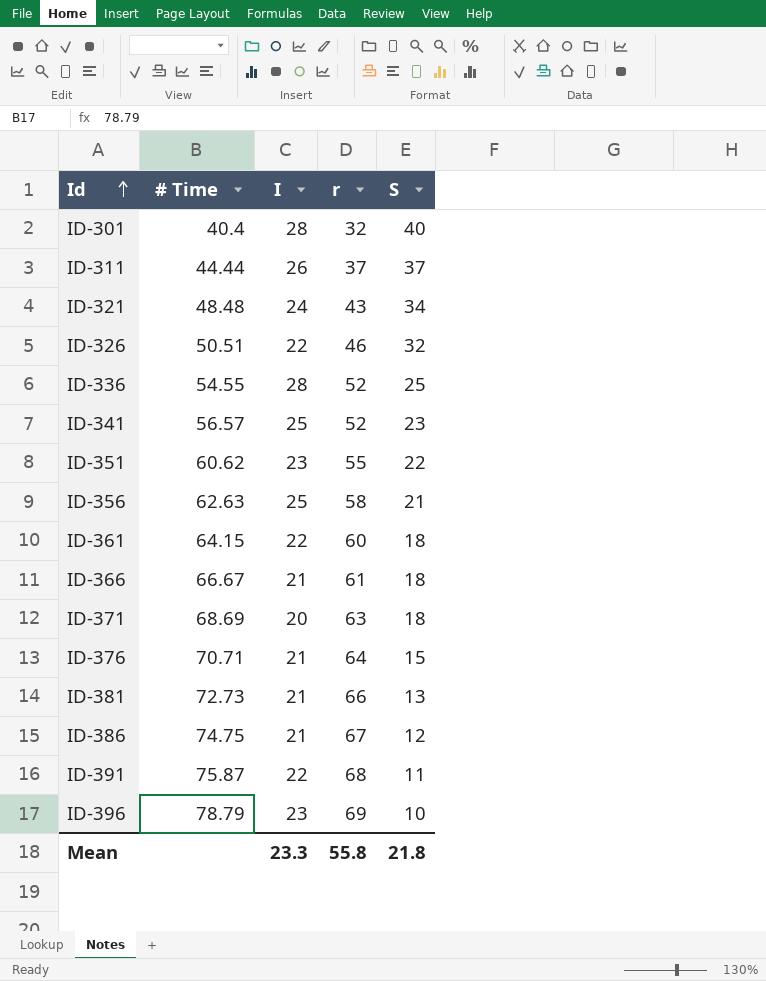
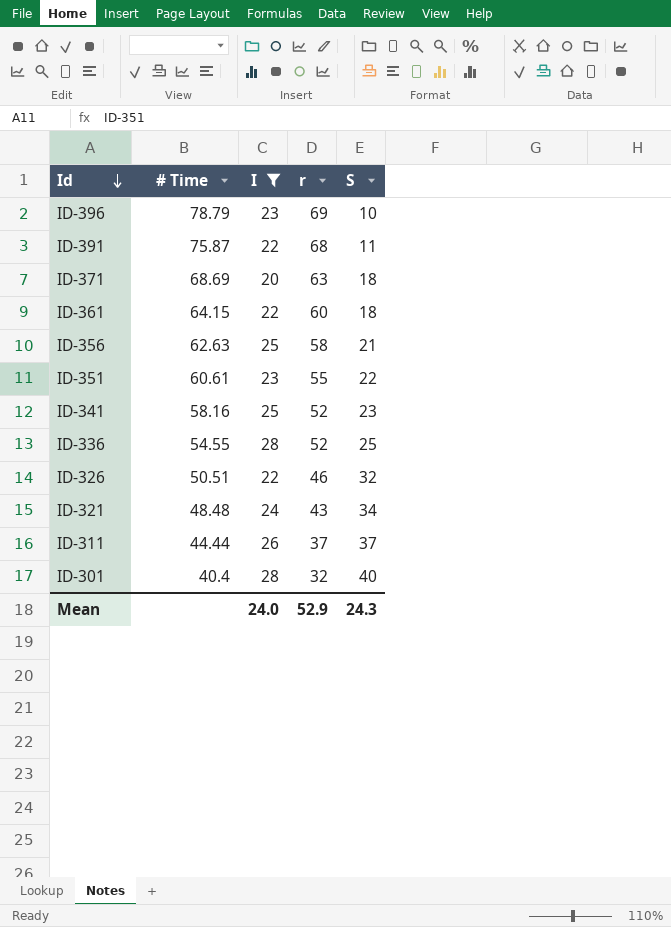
filter: none -> I != 21
row order: Id ascending -> Id descending
ID-351 | # Time: 60.62 -> 60.61
ID-341 | # Time: 56.57 -> 58.16
Mean | I: 23.3 -> 24.0
Mean | r: 55.8 -> 52.9
Mean | S: 21.8 -> 24.3

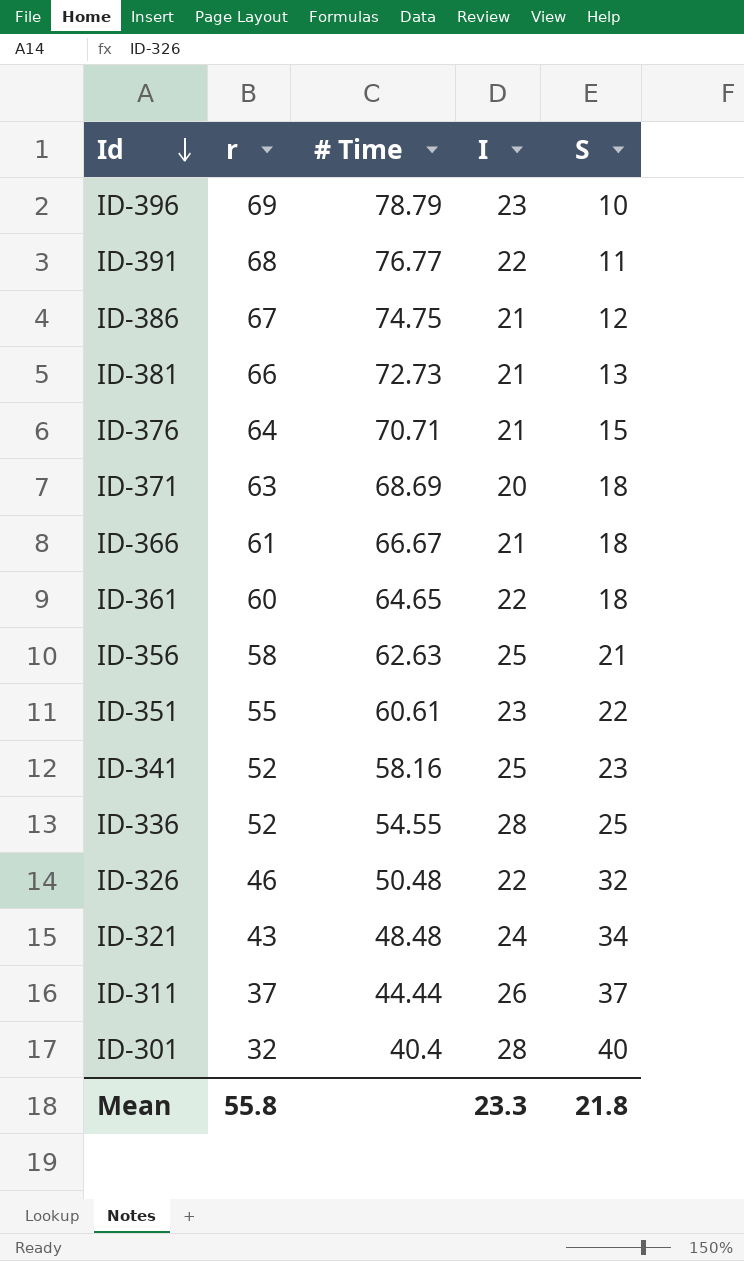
filter: I != 21 -> none
column r | position: 4 -> 2
ID-391 | # Time: 75.87 -> 76.77
ID-361 | # Time: 64.15 -> 64.65
ID-326 | # Time: 50.51 -> 50.48
Mean | r: 52.9 -> 55.8
Mean | I: 24.0 -> 23.3
Mean | S: 24.3 -> 21.8

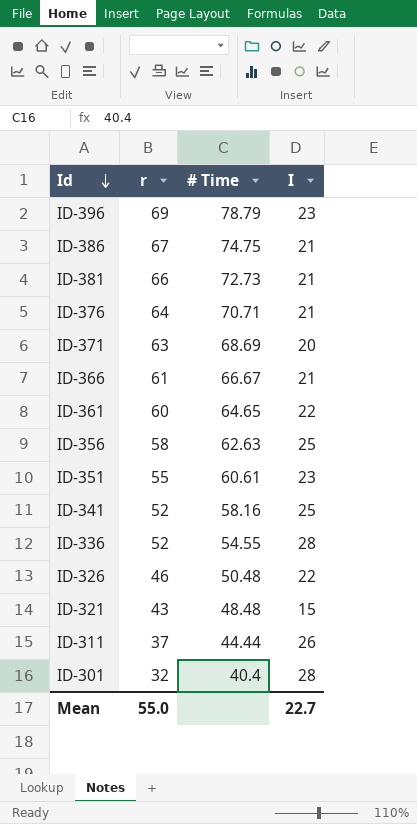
column S | position: 5 -> none
row ID-391: 68 | 76.77 | 22 | 11 -> none
ID-321 | I: 24 -> 15
Mean | r: 55.8 -> 55.0
Mean | I: 23.3 -> 22.7

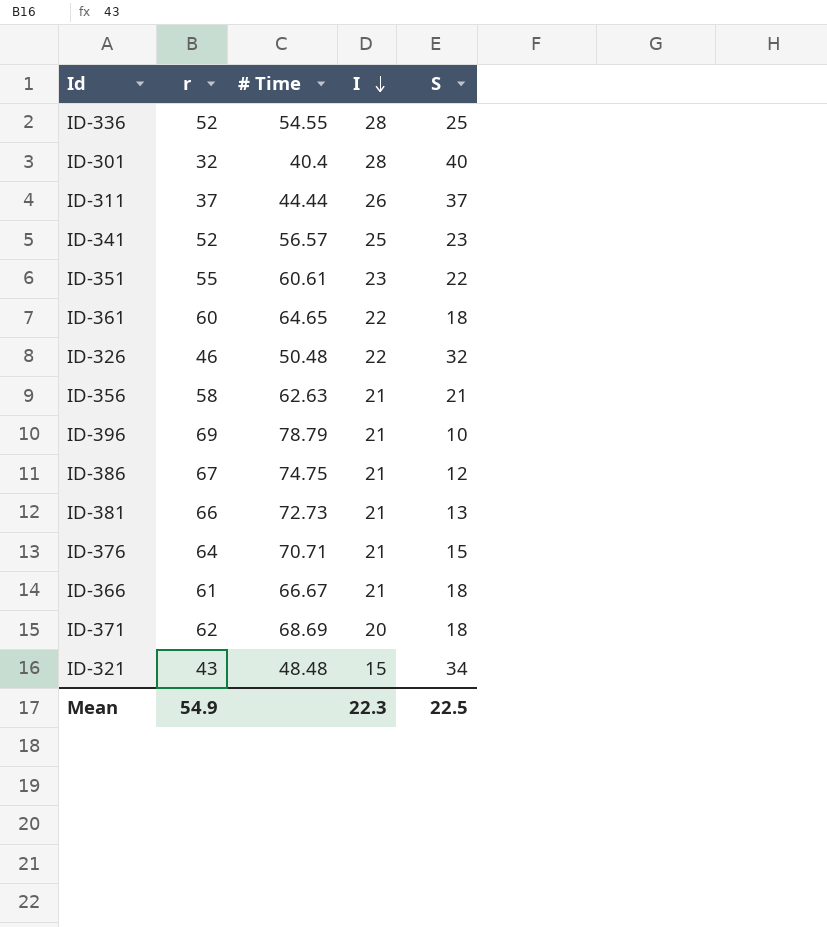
row order: Id descending -> I descending
column S | position: none -> 5
ID-341 | # Time: 58.16 -> 56.57
ID-356 | I: 25 -> 21
ID-396 | I: 23 -> 21
ID-371 | r: 63 -> 62
Mean | r: 55.0 -> 54.9
Mean | I: 22.7 -> 22.3

